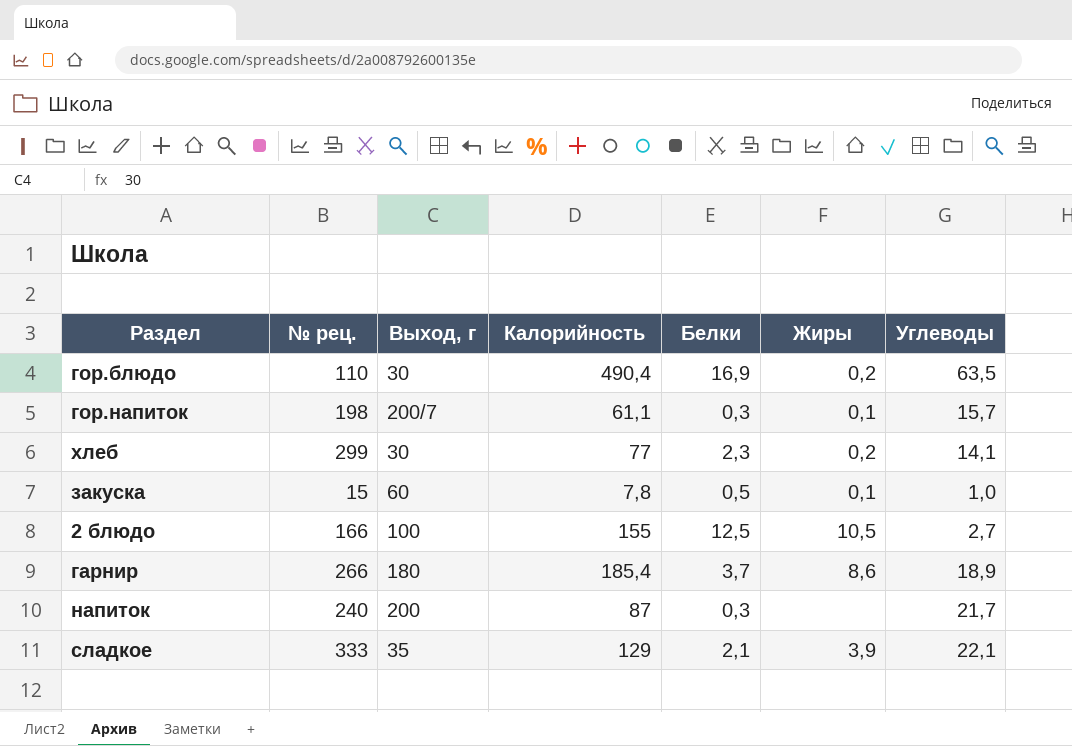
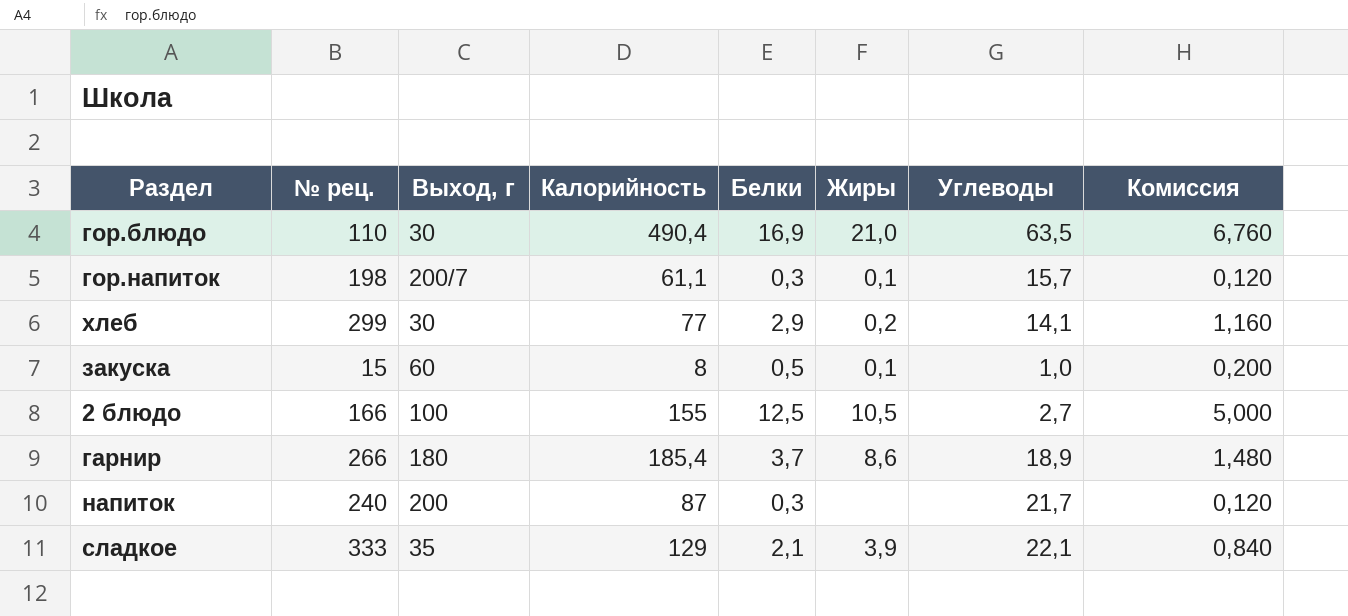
column Комиссия | formula: none -> [Белки] * 0,4
гор.блюдо | Жиры: 0,2 -> 21,0
хлеб | Белки: 2,3 -> 2,9
закуска | Калорийность: 7,8 -> 8

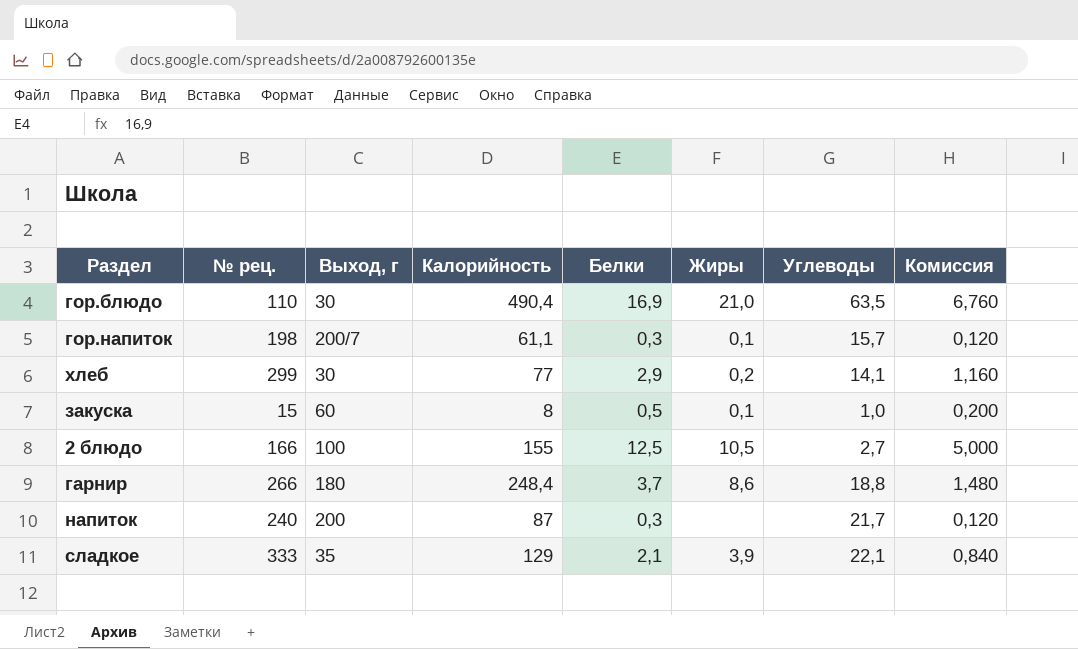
гарнир | Калорийность: 185,4 -> 248,4
гарнир | Углеводы: 18,9 -> 18,8

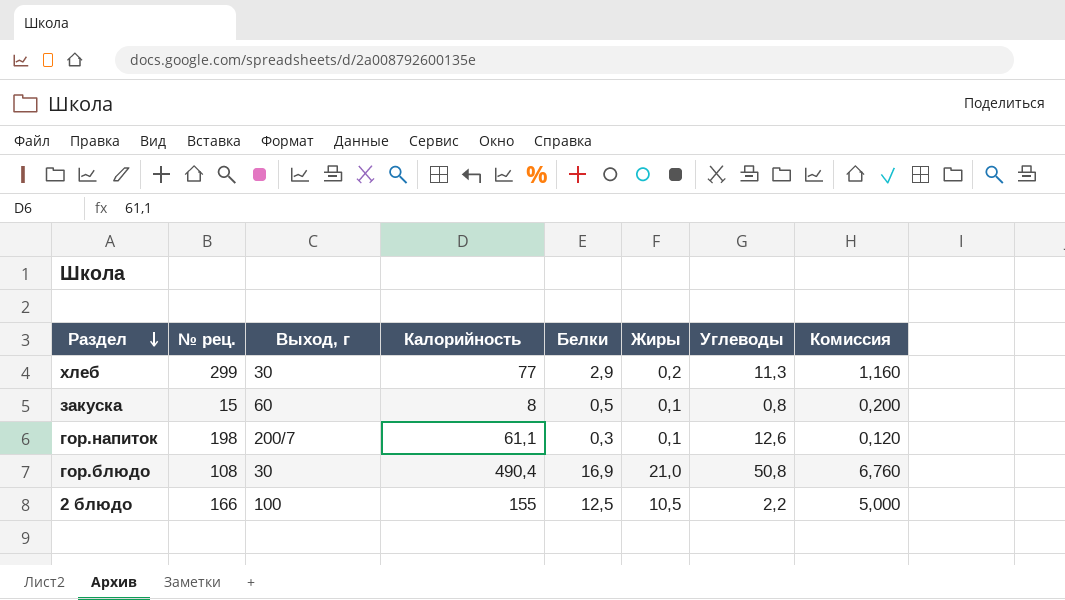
row order: none -> Раздел descending
row гарнир: 266 | 180 | 248,4 | 3,7 | 8,6 | 18,8 | 1,480 -> none
row напиток: 240 | 200 | 87 | 0,3 | none | 21,7 | 0,120 -> none
row сладкое: 333 | 35 | 129 | 2,1 | 3,9 | 22,1 | 0,840 -> none
хлеб | Углеводы: 14,1 -> 11,3
закуска | Углеводы: 1,0 -> 0,8
гор.напиток | Углеводы: 15,7 -> 12,6
гор.блюдо | № рец.: 110 -> 108
гор.блюдо | Углеводы: 63,5 -> 50,8
2 блюдо | Углеводы: 2,7 -> 2,2

